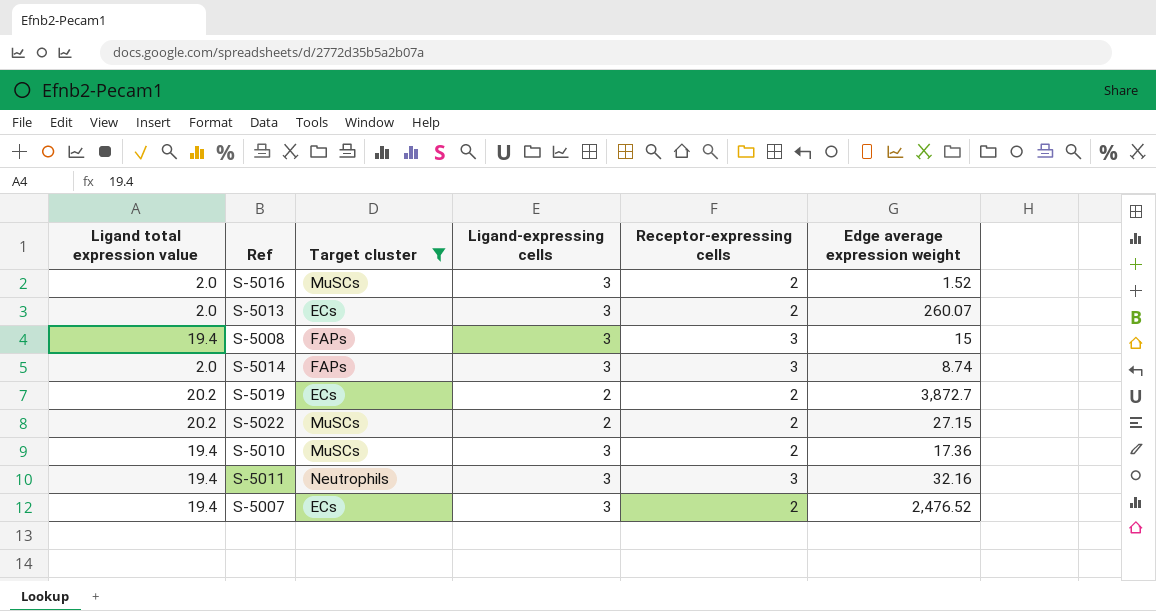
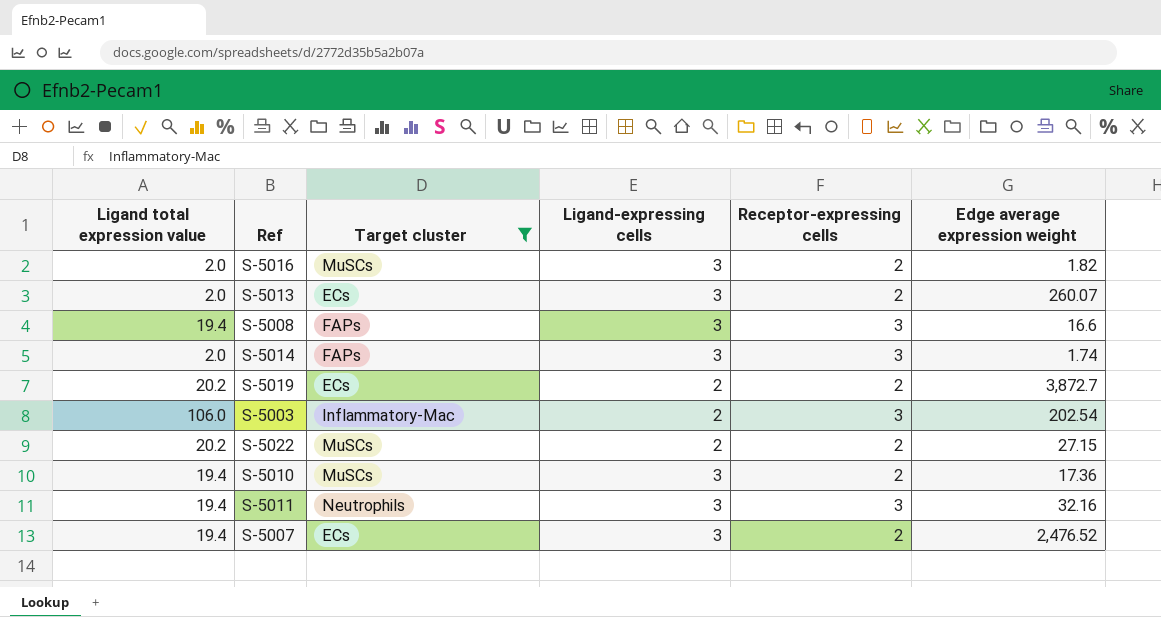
S-5016 | Edge average expression weight: 1.52 -> 1.82
S-5008 | Edge average expression weight: 15 -> 16.6
S-5014 | Edge average expression weight: 8.74 -> 1.74
row S-5003: none -> 106.0 | Inflammatory-Mac | 2 | 3 | 202.54

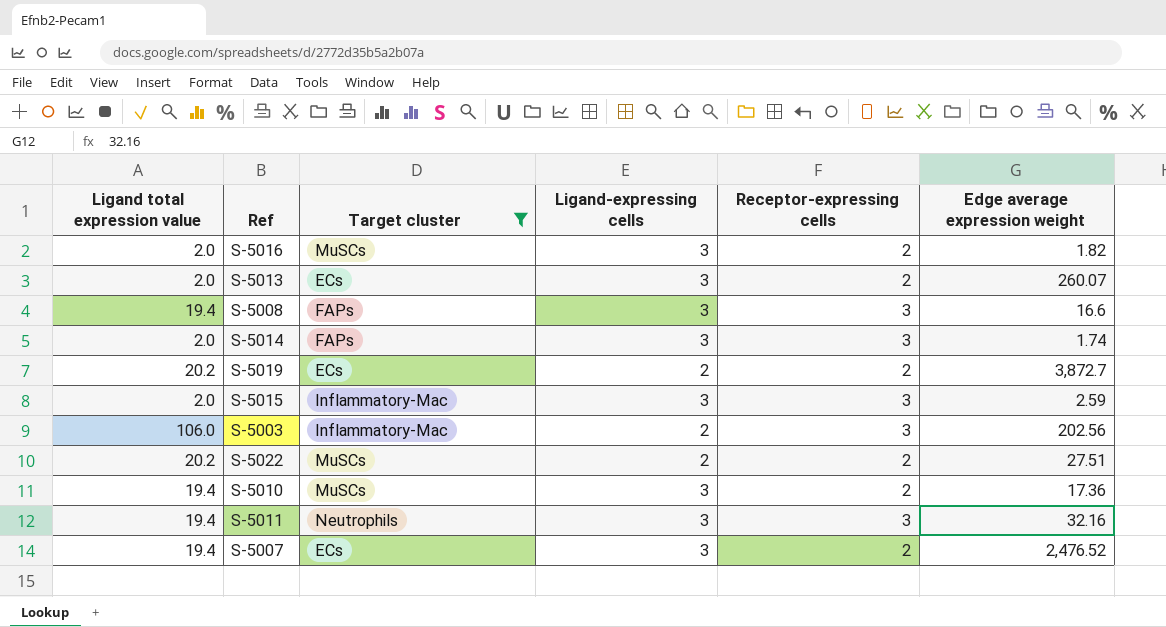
row S-5015: none -> 2.0 | Inflammatory-Mac | 3 | 3 | 2.59
S-5003 | Edge average expression weight: 202.54 -> 202.56
S-5022 | Edge average expression weight: 27.15 -> 27.51

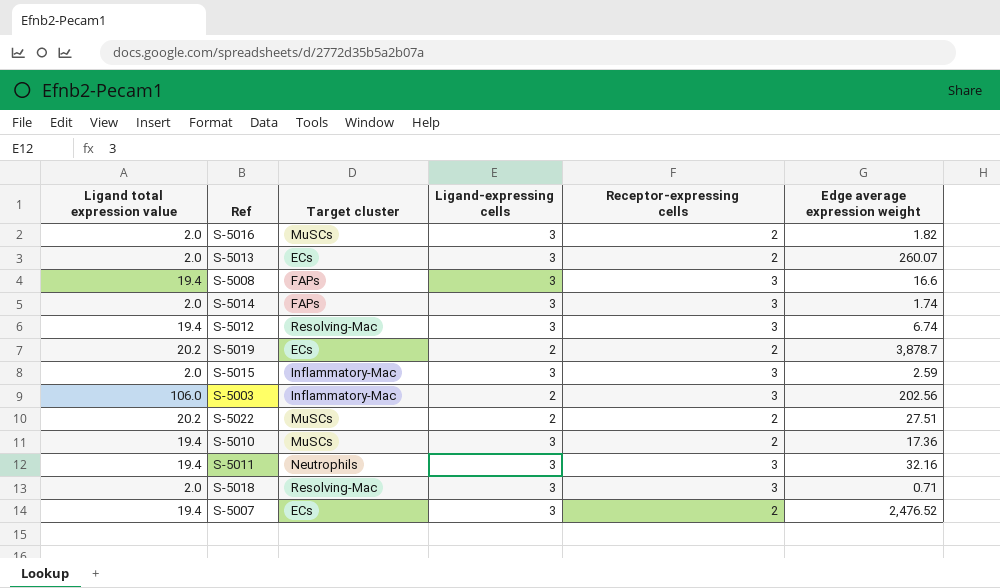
filter: Target cluster != Resolving-Mac -> none
S-5019 | Edge average expression weight: 3,872.7 -> 3,878.7

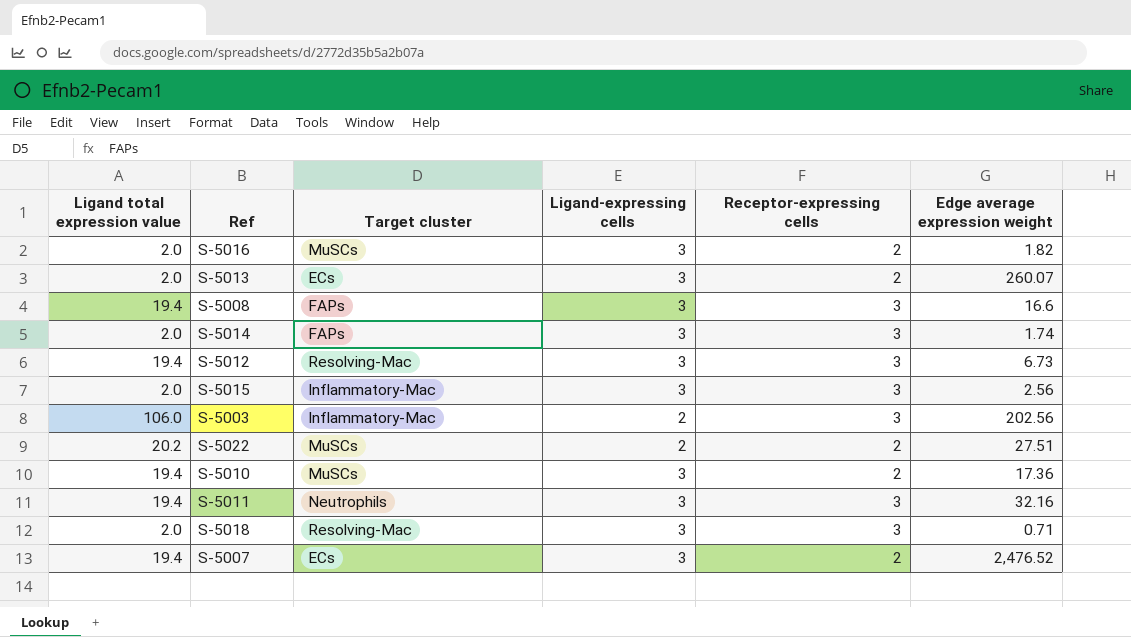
row S-5019: 20.2 | ECs | 2 | 2 | 3,878.7 -> none
S-5012 | Edge average expression weight: 6.74 -> 6.73
S-5015 | Edge average expression weight: 2.59 -> 2.56

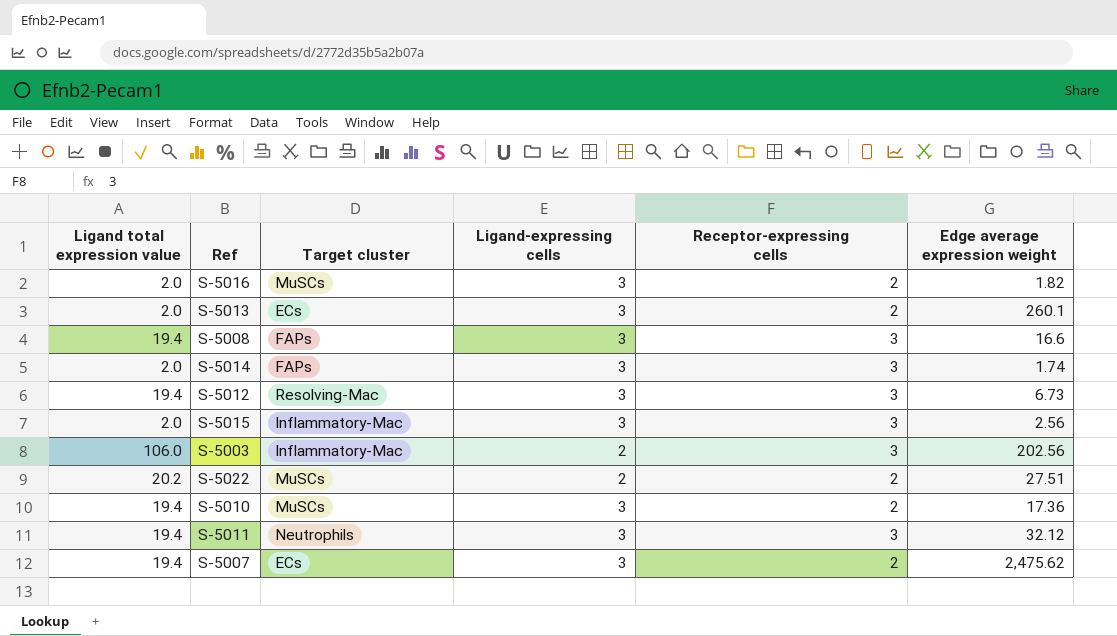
row S-5018: 2.0 | Resolving-Mac | 3 | 3 | 0.71 -> none
S-5013 | Edge average expression weight: 260.07 -> 260.1
S-5011 | Edge average expression weight: 32.16 -> 32.12
S-5007 | Edge average expression weight: 2,476.52 -> 2,475.62

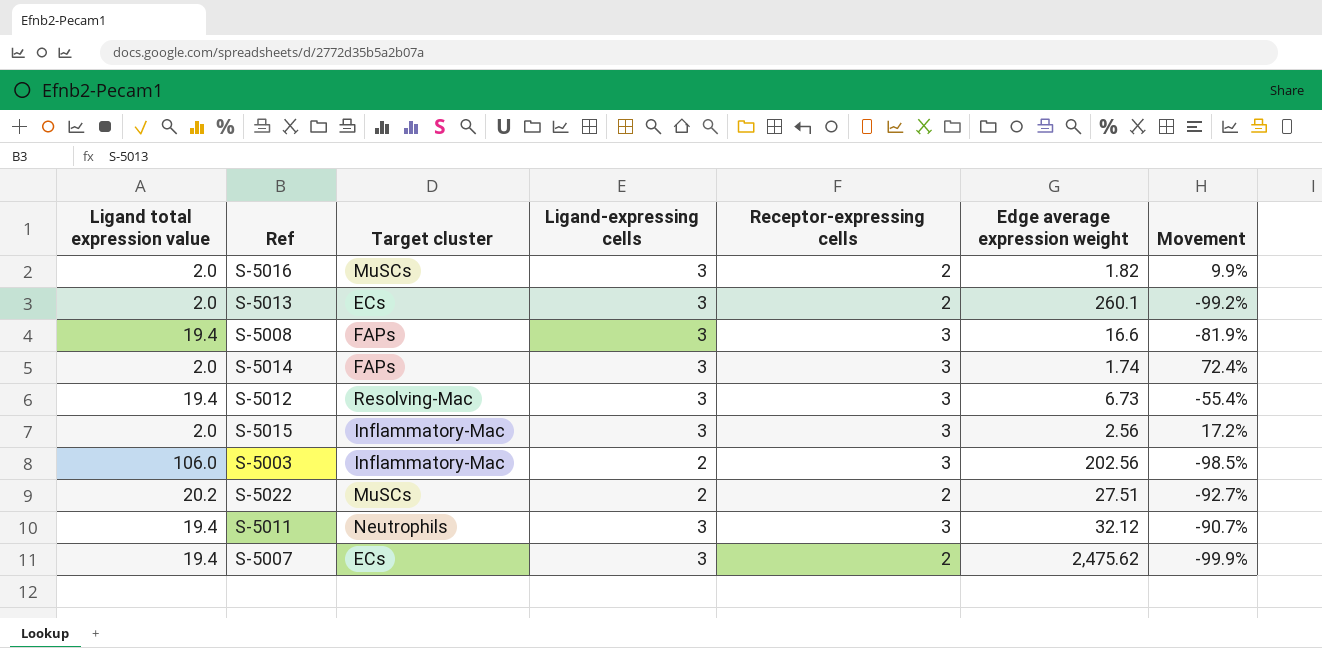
column Movement | formula: none -> ([Receptor-expressing cells] - [Edge average expression weight]) / [Edge average expression weight]
row S-5010: 19.4 | MuSCs | 3 | 2 | 17.36 -> none

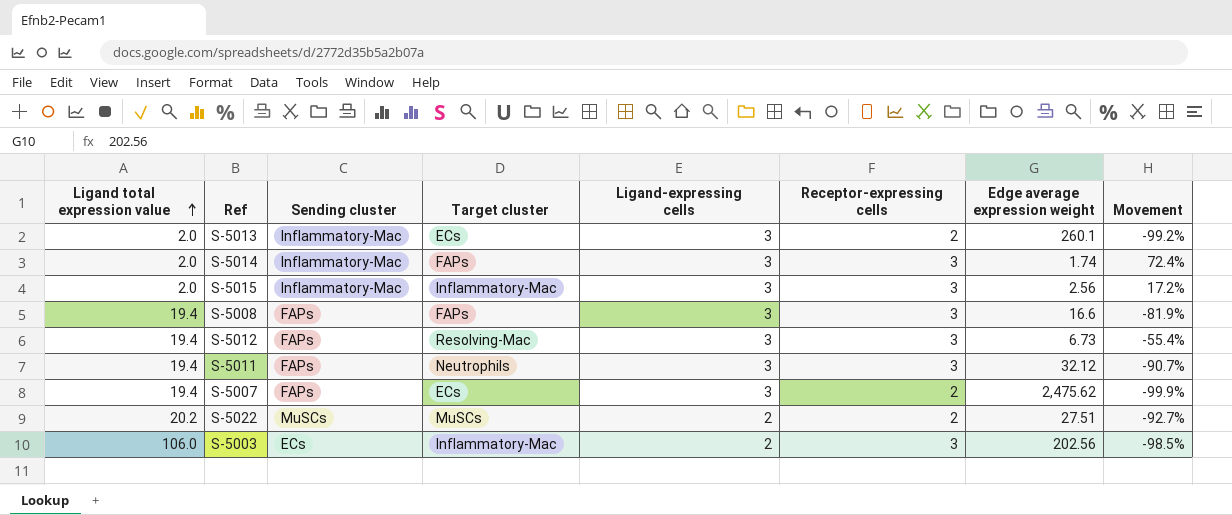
row order: none -> Ligand total expression value ascending
column Sending cluster | position: none -> 3
row S-5016: 2.0 | MuSCs | 3 | 2 | 1.82 | 9.9% -> none

